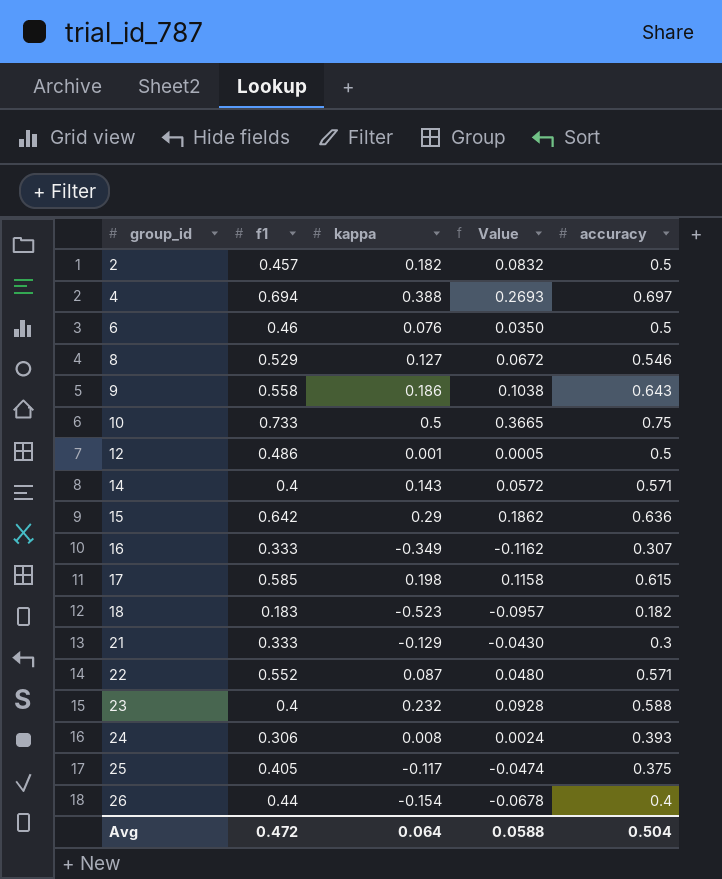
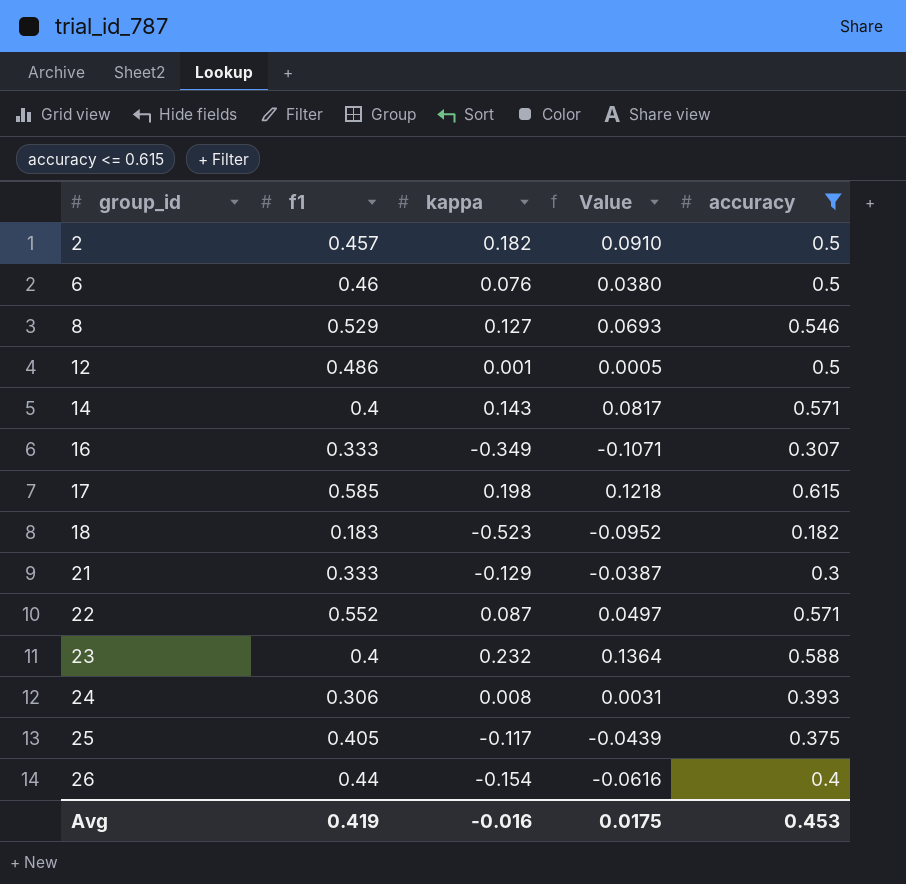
filter: none -> accuracy <= 0.615
column Value | formula: [f1] * [kappa] -> [kappa] * [accuracy]
Avg | f1: 0.472 -> 0.419
Avg | kappa: 0.064 -> -0.016
Avg | Value: 0.0588 -> 0.0175
Avg | accuracy: 0.504 -> 0.453

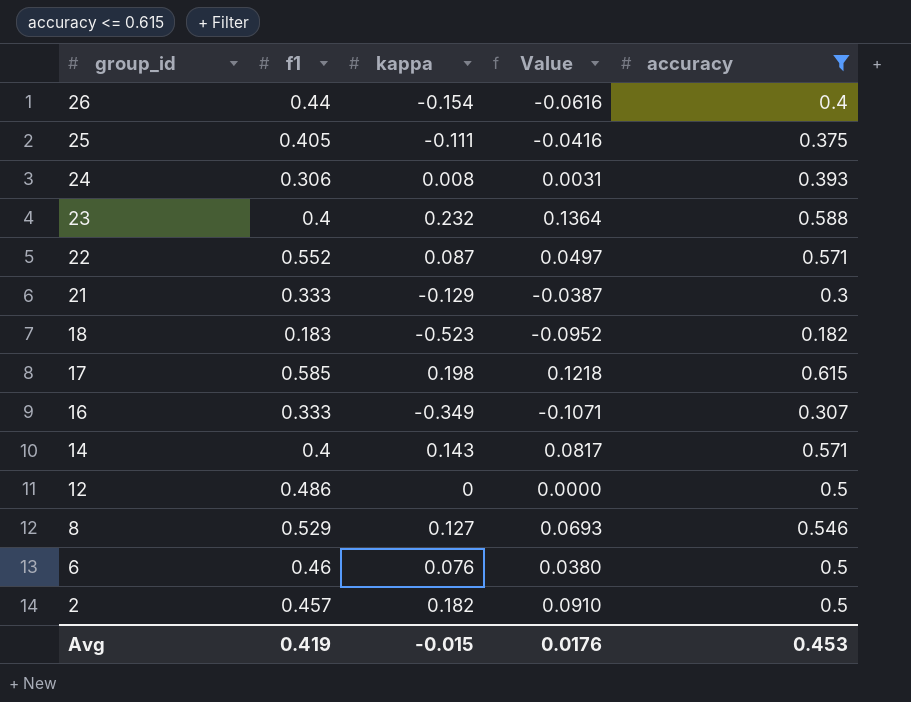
row order: group_id ascending -> group_id descending
25 | kappa: -0.117 -> -0.111
25 | Value: -0.0439 -> -0.0416
12 | kappa: 0.001 -> 0
12 | Value: 0.0005 -> 0.0000
Avg | kappa: -0.016 -> -0.015
Avg | Value: 0.0175 -> 0.0176

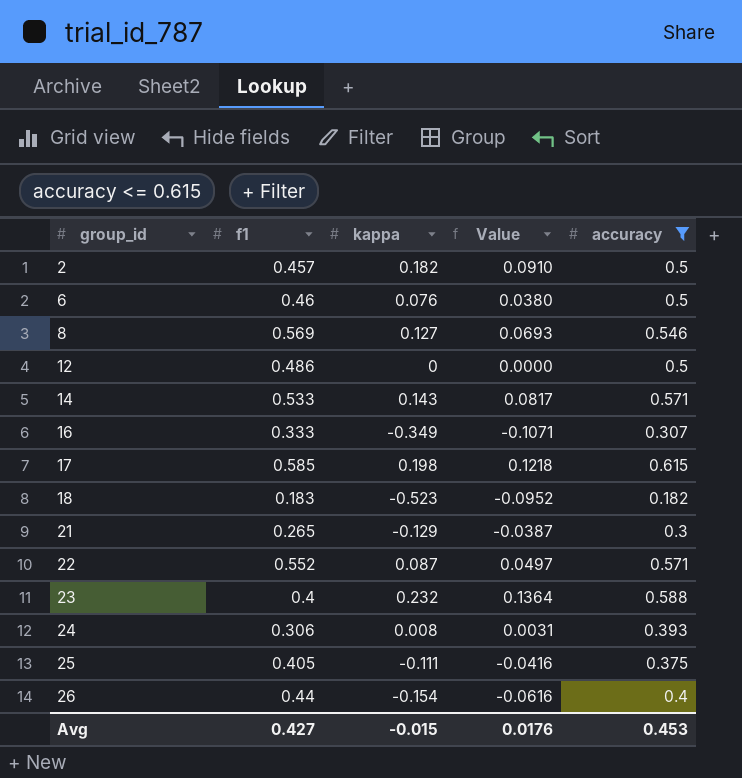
row order: group_id descending -> group_id ascending
8 | f1: 0.529 -> 0.569
14 | f1: 0.4 -> 0.533
21 | f1: 0.333 -> 0.265
Avg | f1: 0.419 -> 0.427

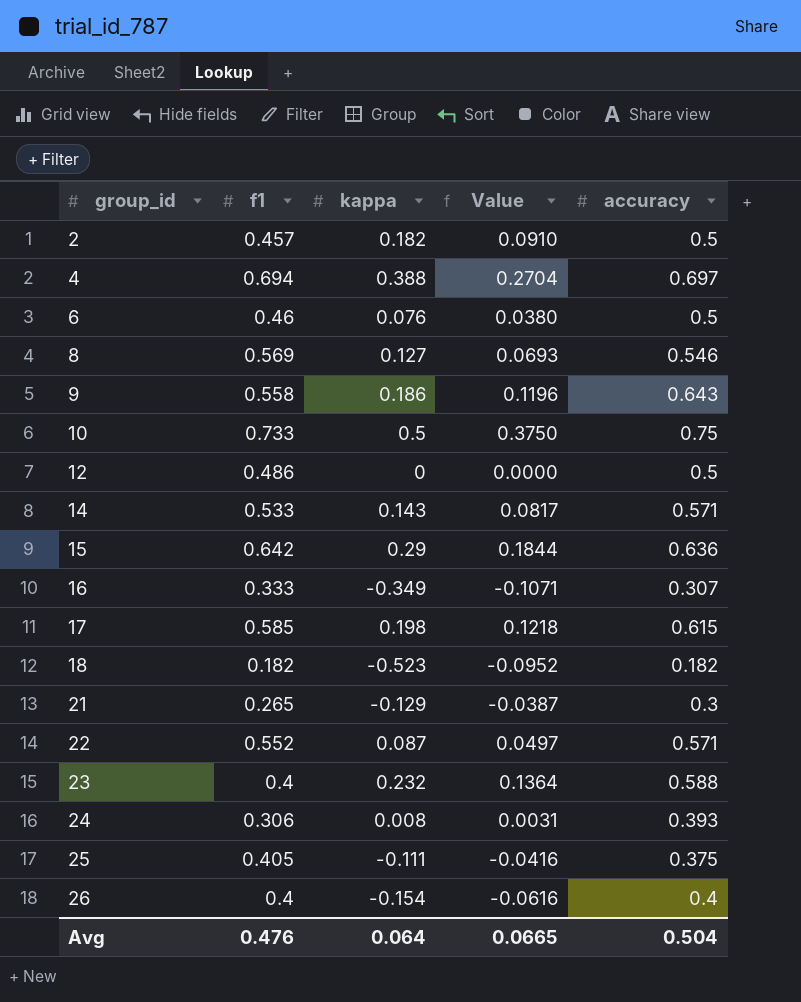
filter: accuracy <= 0.615 -> none
18 | f1: 0.183 -> 0.182
26 | f1: 0.44 -> 0.4
Avg | f1: 0.427 -> 0.476
Avg | kappa: -0.015 -> 0.064
Avg | Value: 0.0176 -> 0.0665
Avg | accuracy: 0.453 -> 0.504

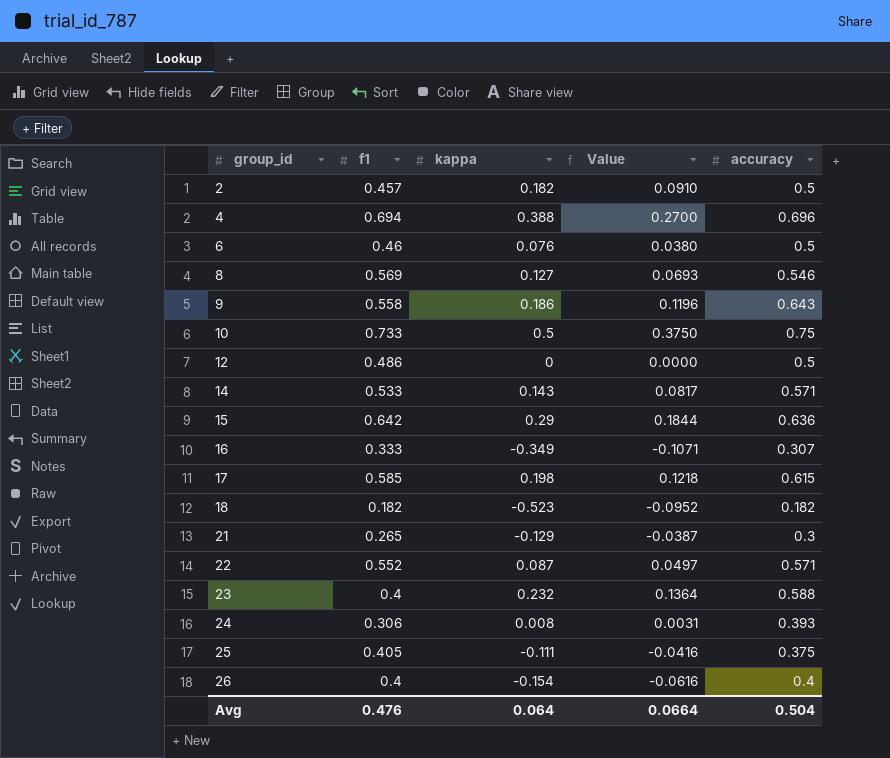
4 | Value: 0.2704 -> 0.2700
4 | accuracy: 0.697 -> 0.696
Avg | Value: 0.0665 -> 0.0664

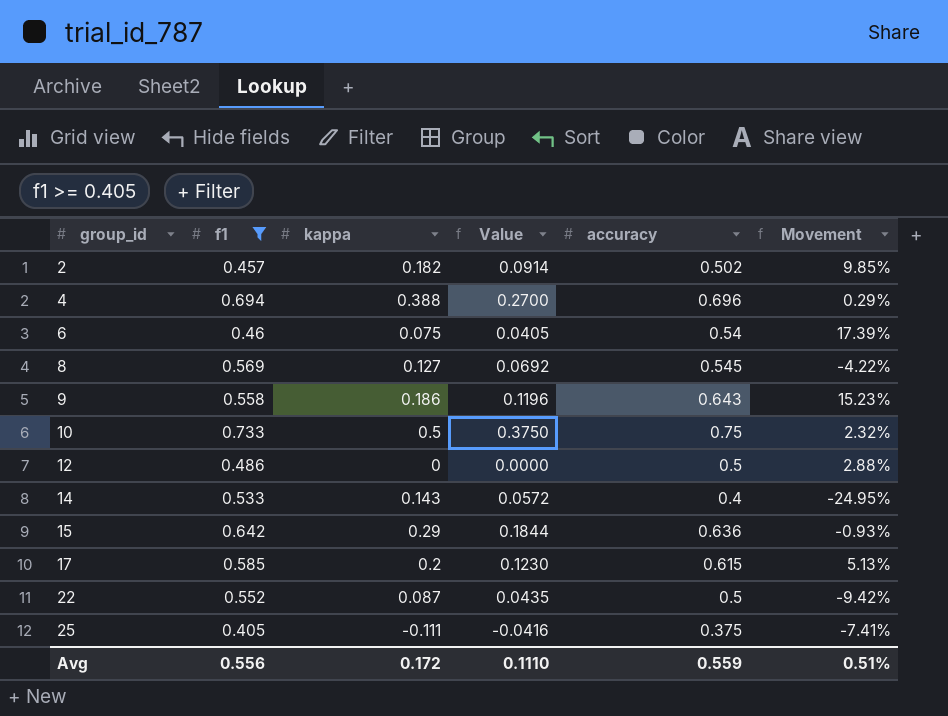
filter: none -> f1 >= 0.405
column Movement | formula: none -> ([accuracy] - [f1]) / [f1]
2 | Value: 0.0910 -> 0.0914
2 | accuracy: 0.5 -> 0.502
6 | kappa: 0.076 -> 0.075
6 | Value: 0.0380 -> 0.0405
6 | accuracy: 0.5 -> 0.54
8 | Value: 0.0693 -> 0.0692
8 | accuracy: 0.546 -> 0.545
14 | Value: 0.0817 -> 0.0572
14 | accuracy: 0.571 -> 0.4
17 | kappa: 0.198 -> 0.2
17 | Value: 0.1218 -> 0.1230
22 | Value: 0.0497 -> 0.0435
22 | accuracy: 0.571 -> 0.5
Avg | f1: 0.476 -> 0.556
Avg | kappa: 0.064 -> 0.172
Avg | Value: 0.0664 -> 0.1110
Avg | accuracy: 0.504 -> 0.559

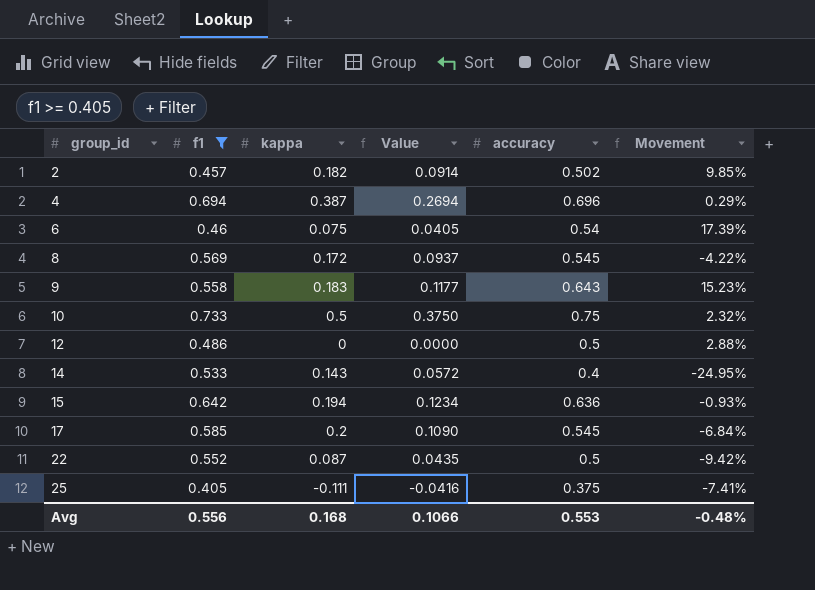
4 | kappa: 0.388 -> 0.387
4 | Value: 0.2700 -> 0.2694
8 | kappa: 0.127 -> 0.172
8 | Value: 0.0692 -> 0.0937
9 | kappa: 0.186 -> 0.183
9 | Value: 0.1196 -> 0.1177
15 | kappa: 0.29 -> 0.194
15 | Value: 0.1844 -> 0.1234
17 | Value: 0.1230 -> 0.1090
17 | accuracy: 0.615 -> 0.545
17 | Movement: 5.13% -> -6.84%
Avg | kappa: 0.172 -> 0.168
Avg | Value: 0.1110 -> 0.1066
Avg | accuracy: 0.559 -> 0.553
Avg | Movement: 0.51% -> -0.48%

